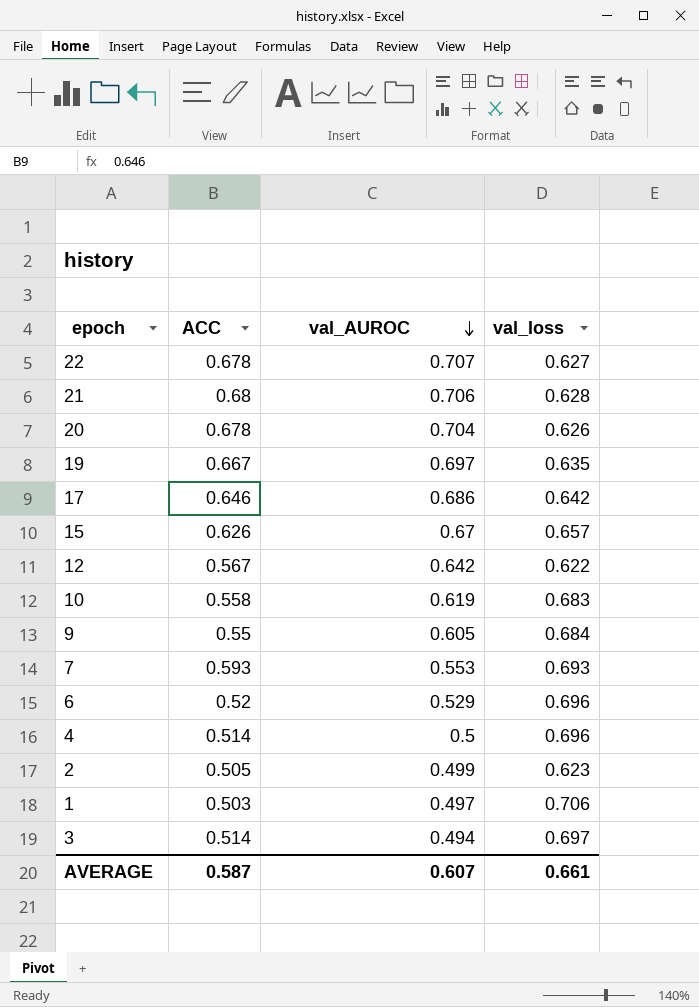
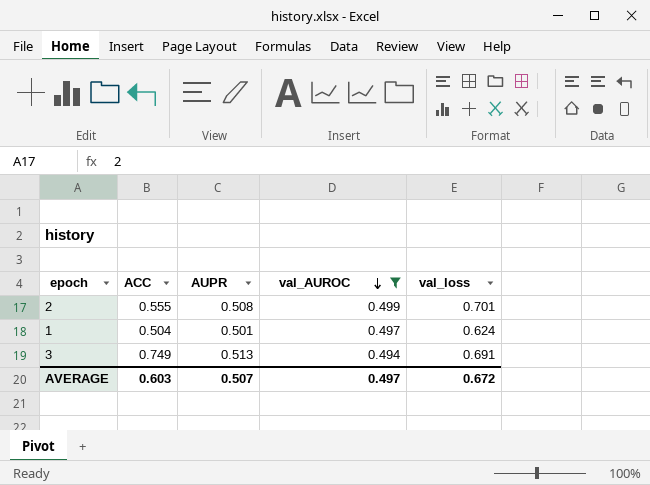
filter: none -> val_AUROC <= 0.499
column AUPR | position: none -> 3
2 | ACC: 0.505 -> 0.555
2 | val_loss: 0.623 -> 0.701
1 | ACC: 0.503 -> 0.504
1 | val_loss: 0.706 -> 0.624
3 | ACC: 0.514 -> 0.749
3 | val_loss: 0.697 -> 0.691
AVERAGE | ACC: 0.587 -> 0.603
AVERAGE | val_AUROC: 0.607 -> 0.497
AVERAGE | val_loss: 0.661 -> 0.672

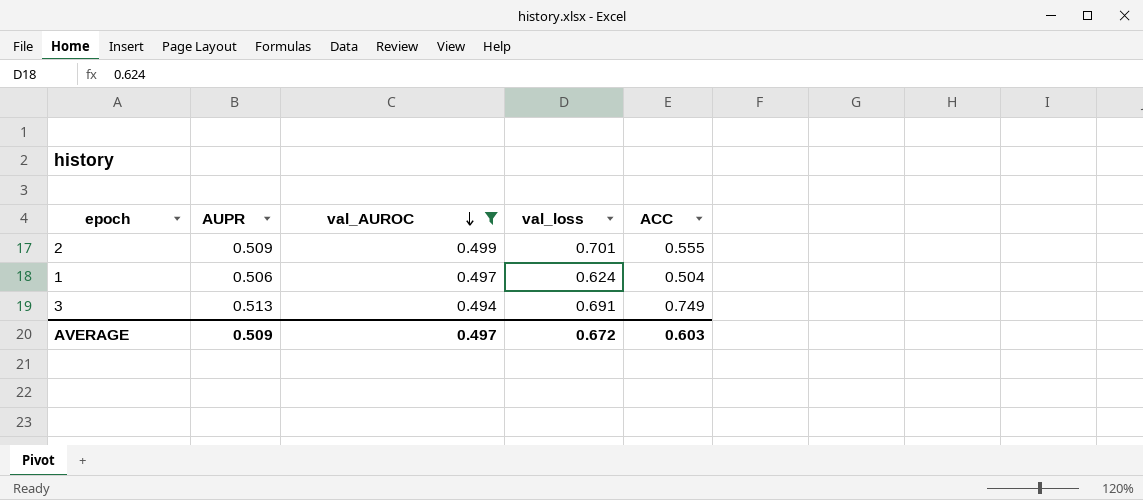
column ACC | position: 2 -> 5
2 | AUPR: 0.508 -> 0.509
1 | AUPR: 0.501 -> 0.506
AVERAGE | AUPR: 0.507 -> 0.509

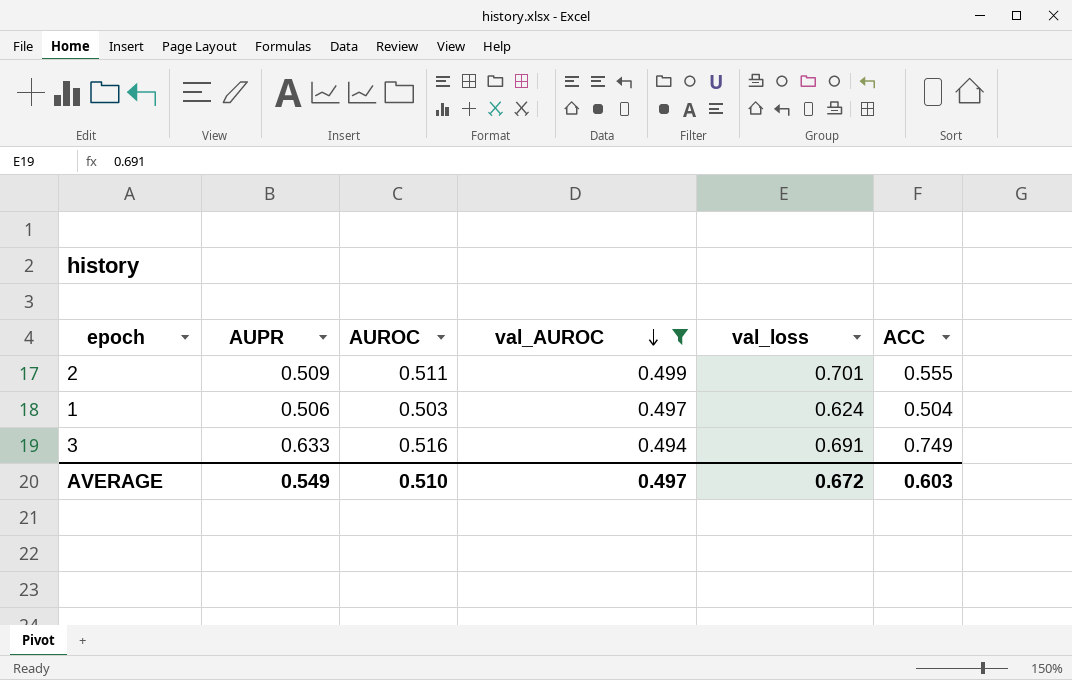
column AUROC | position: none -> 3
3 | AUPR: 0.513 -> 0.633
AVERAGE | AUPR: 0.509 -> 0.549

